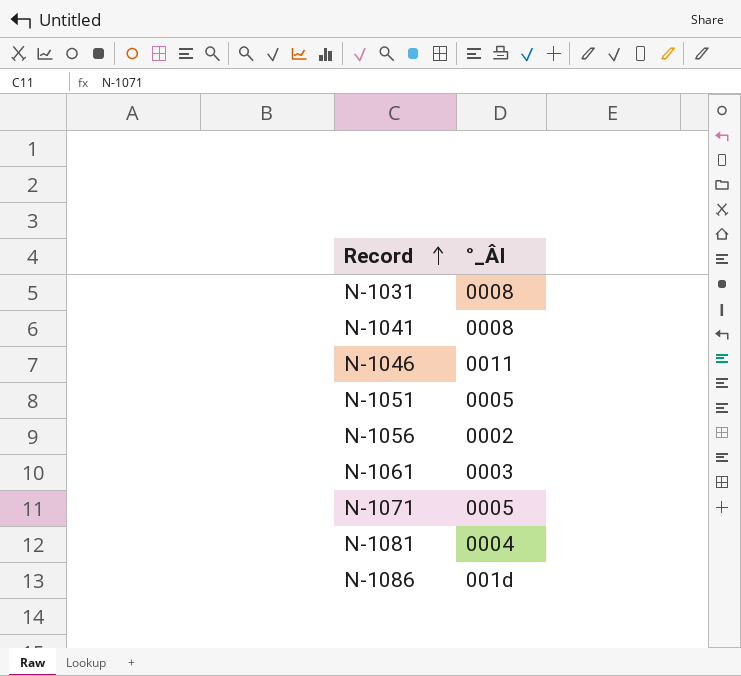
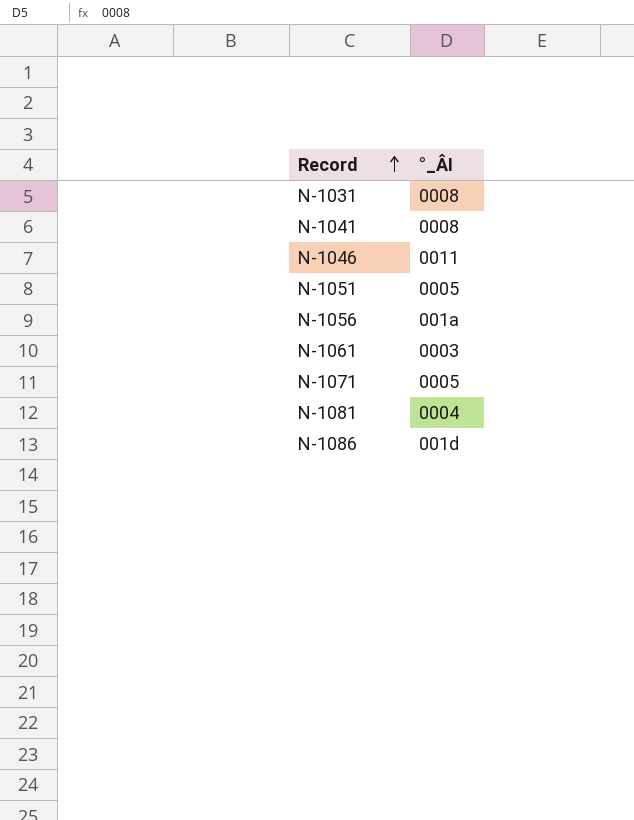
N-1056 | °_ÂI: 0002 -> 001a

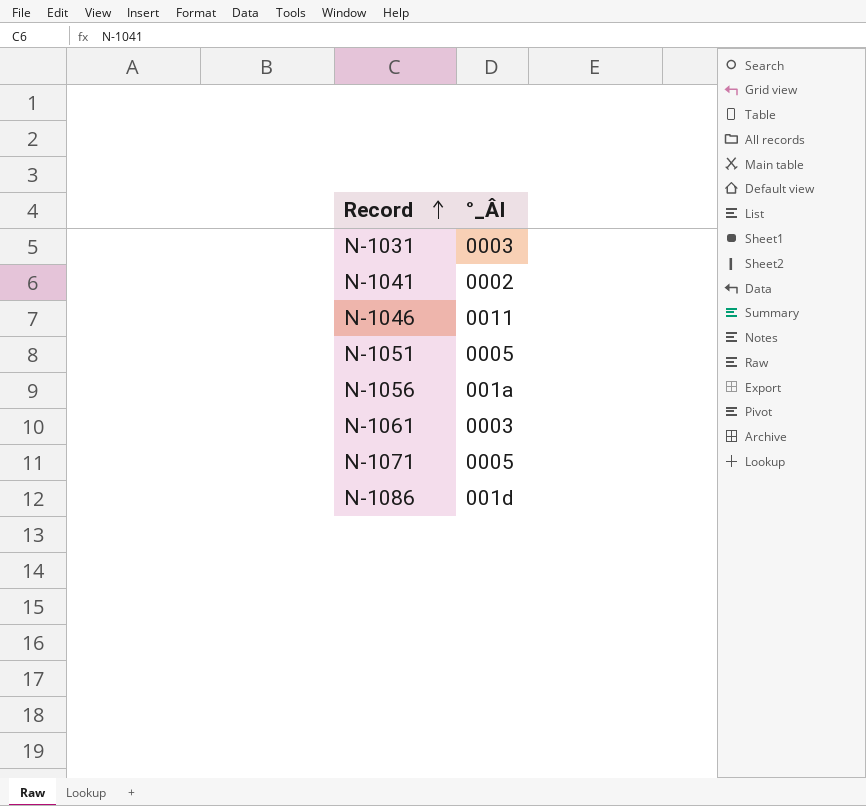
row N-1081: 0004 -> none
N-1031 | °_ÂI: 0008 -> 0003
N-1041 | °_ÂI: 0008 -> 0002

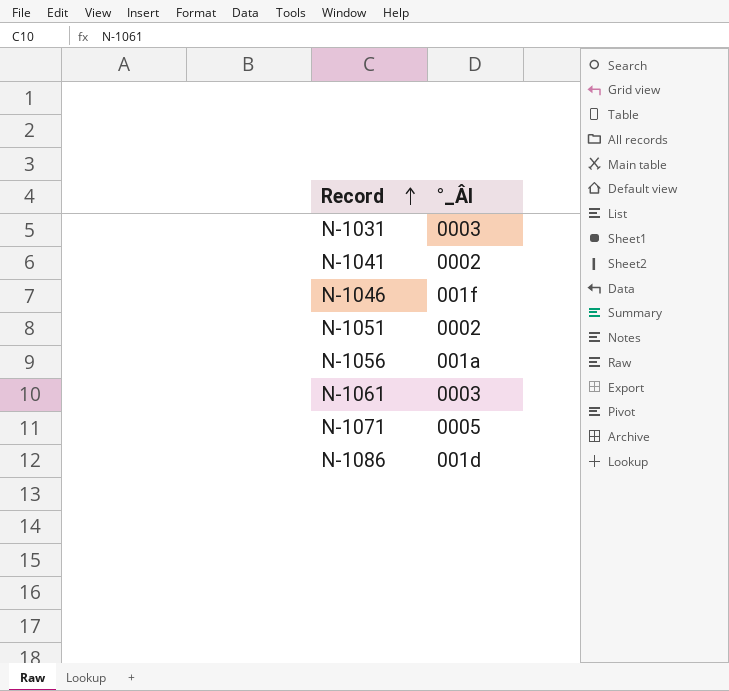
N-1046 | °_ÂI: 0011 -> 001f
N-1051 | °_ÂI: 0005 -> 0002

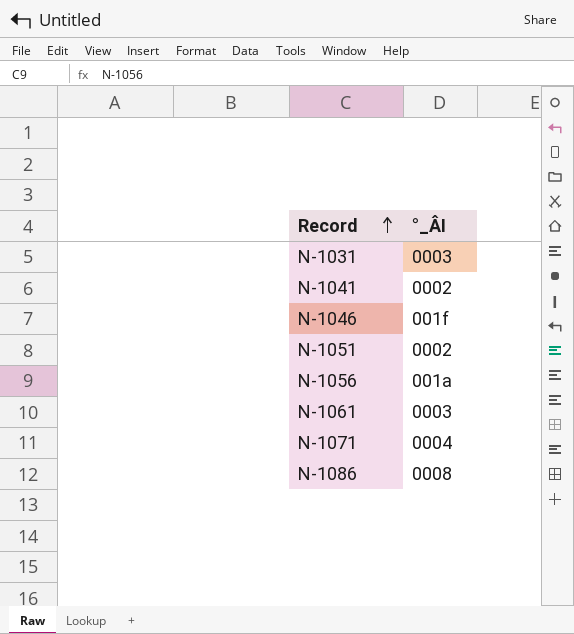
N-1071 | °_ÂI: 0005 -> 0004
N-1086 | °_ÂI: 001d -> 0008

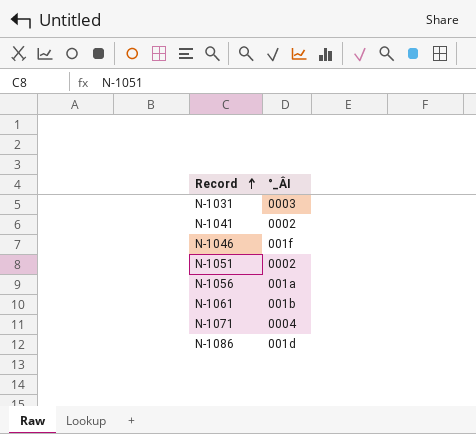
N-1061 | °_ÂI: 0003 -> 001b
N-1086 | °_ÂI: 0008 -> 001d

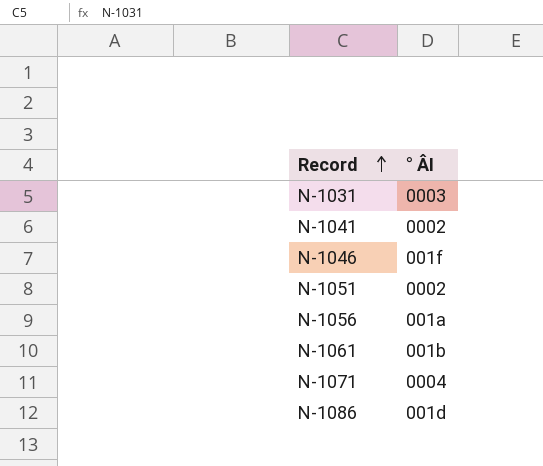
column name: °_ÂI -> ° ÂI

